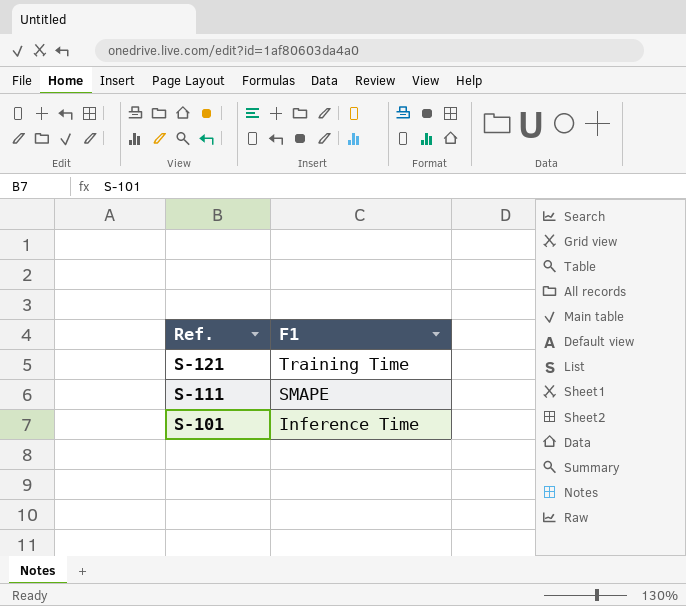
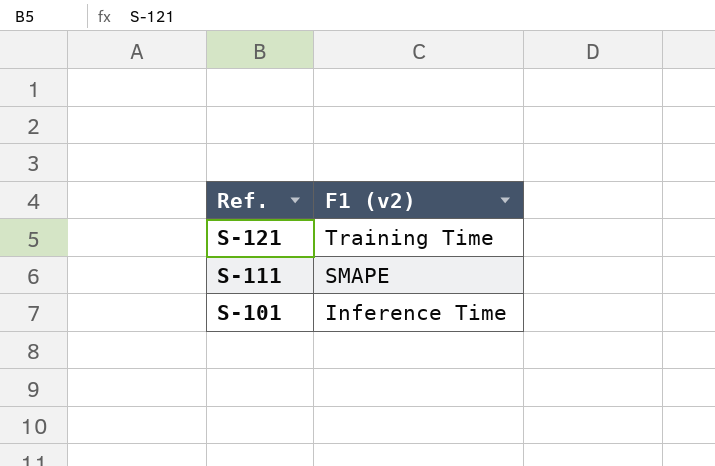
column name: F1 -> F1 (v2)

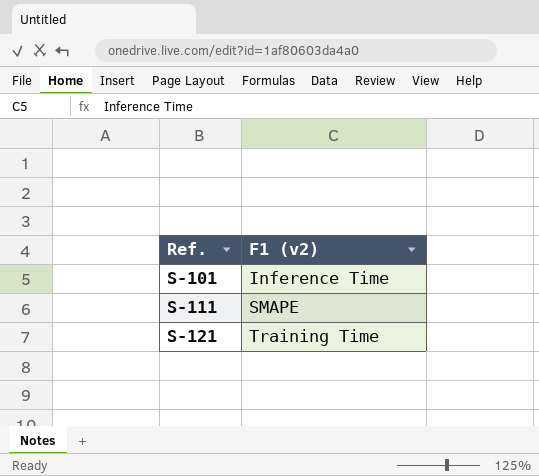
row order: Ref. descending -> Ref. ascending

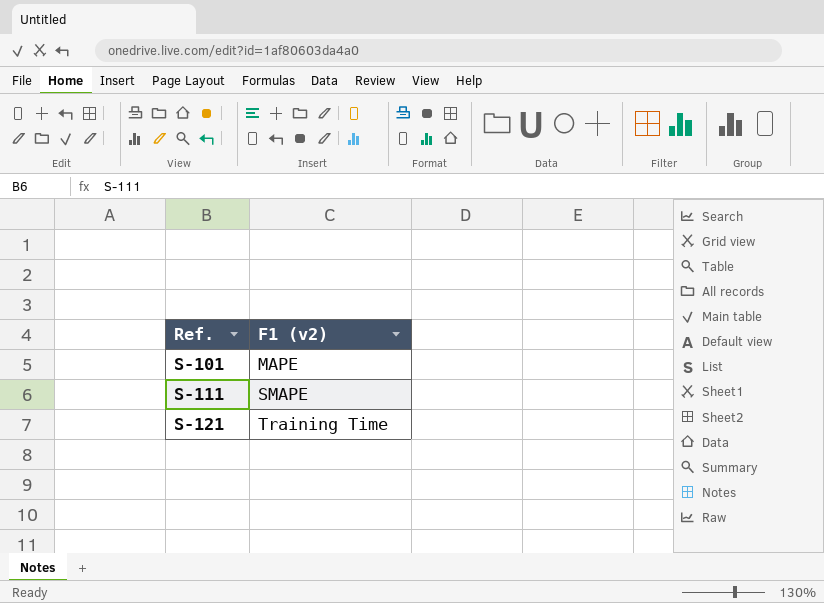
S-101 | F1 (v2): Inference Time -> MAPE

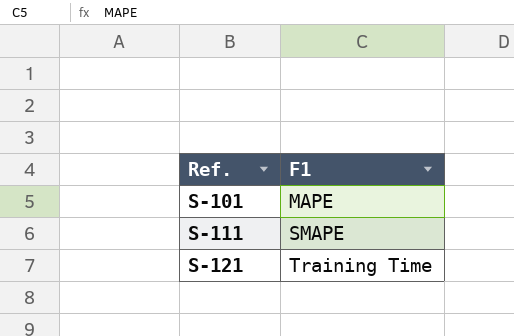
column name: F1 (v2) -> F1

